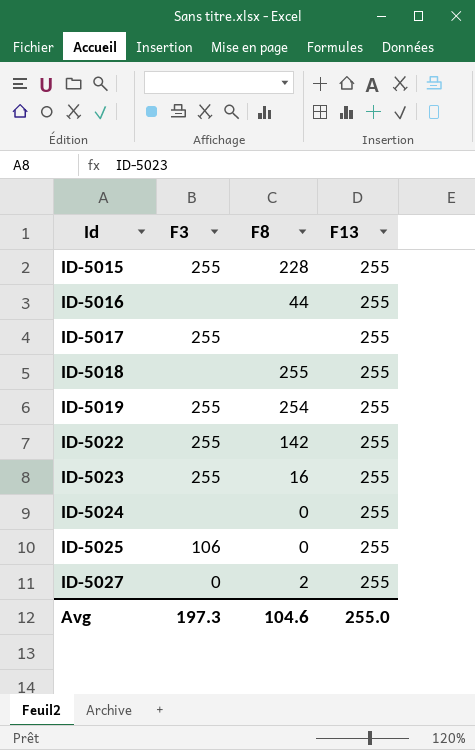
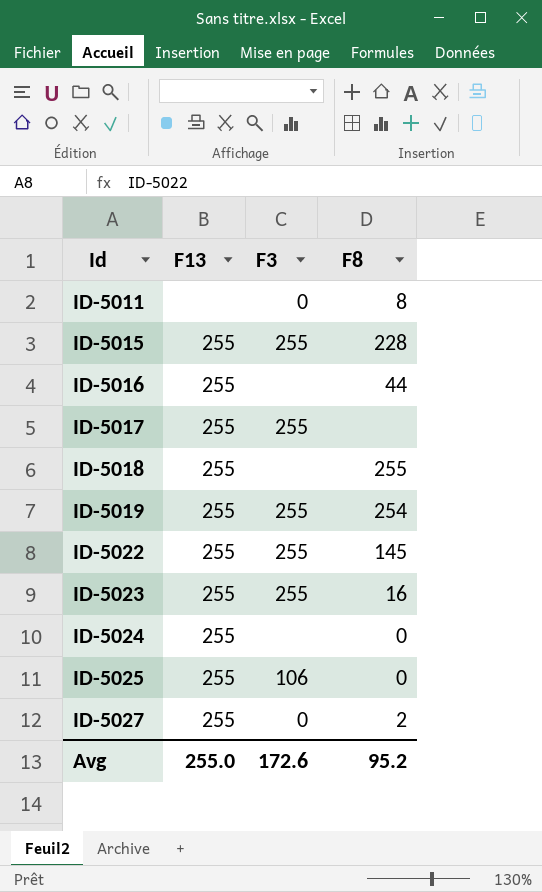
column F13 | position: 4 -> 2
row ID-5011: none -> none | 0 | 8
ID-5022 | F8: 142 -> 145
Avg | F3: 197.3 -> 172.6
Avg | F8: 104.6 -> 95.2

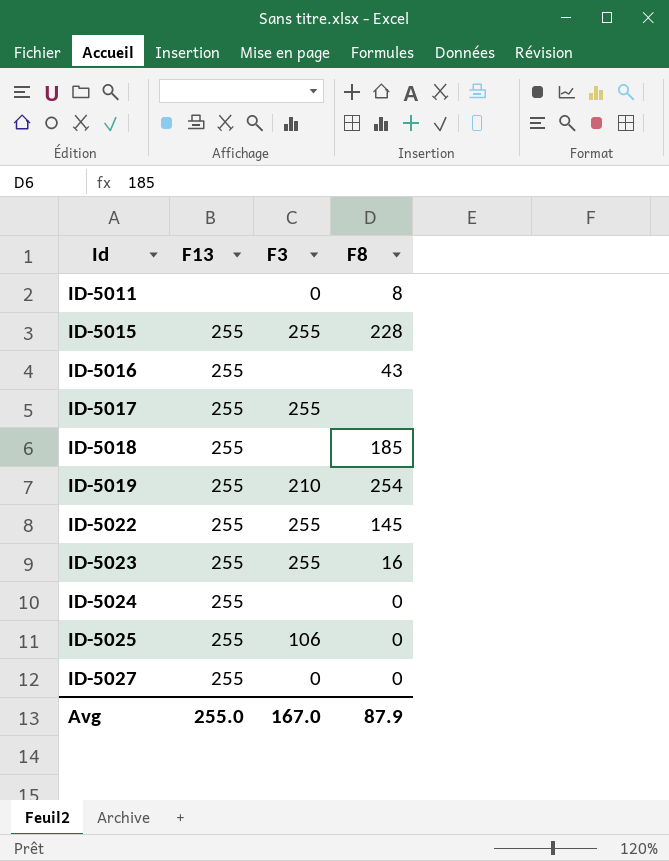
ID-5016 | F8: 44 -> 43
ID-5018 | F8: 255 -> 185
ID-5019 | F3: 255 -> 210
ID-5027 | F8: 2 -> 0
Avg | F3: 172.6 -> 167.0
Avg | F8: 95.2 -> 87.9

